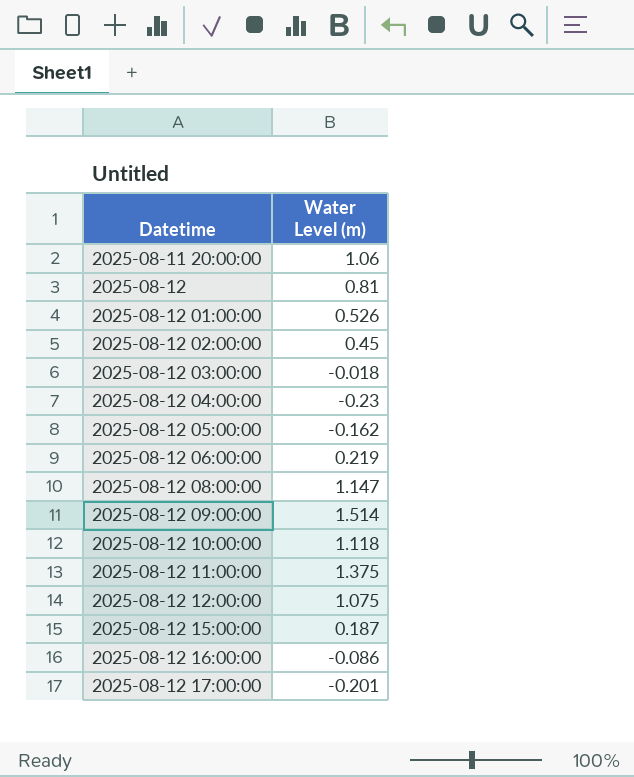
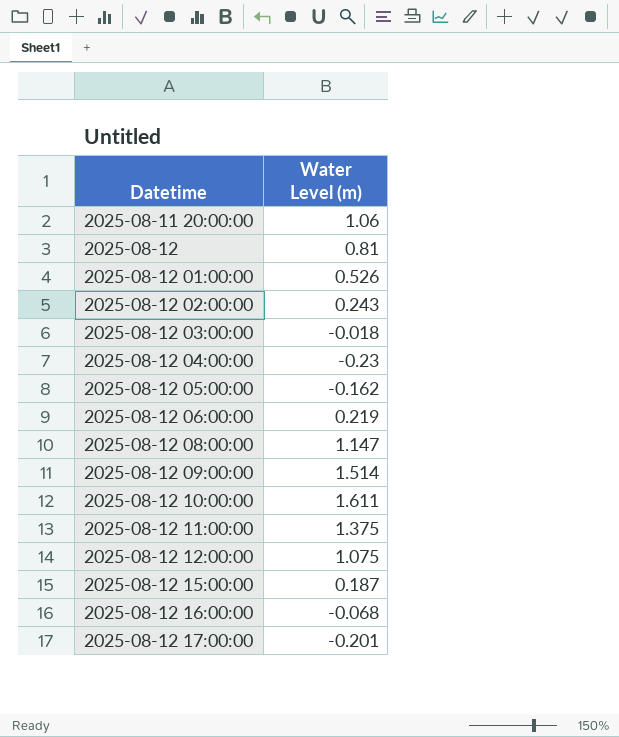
2025-08-12 02:00:00 | Water Level (m): 0.45 -> 0.243
2025-08-12 10:00:00 | Water Level (m): 1.118 -> 1.611
2025-08-12 16:00:00 | Water Level (m): -0.086 -> -0.068

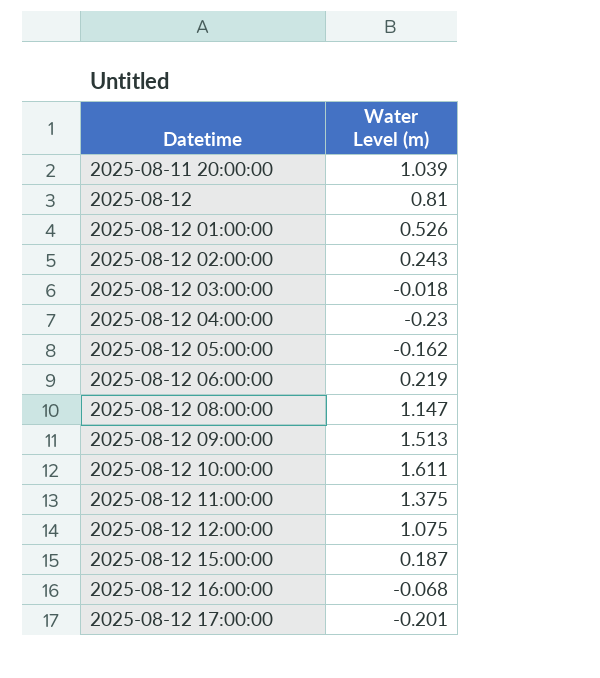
2025-08-11 20:00:00 | Water Level (m): 1.06 -> 1.039
2025-08-12 09:00:00 | Water Level (m): 1.514 -> 1.513

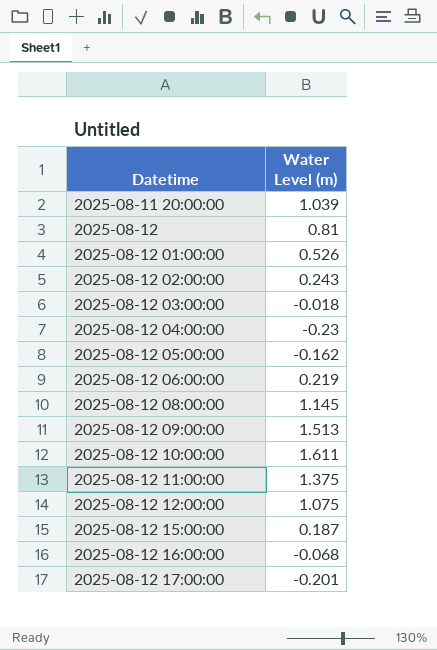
2025-08-12 08:00:00 | Water Level (m): 1.147 -> 1.145

